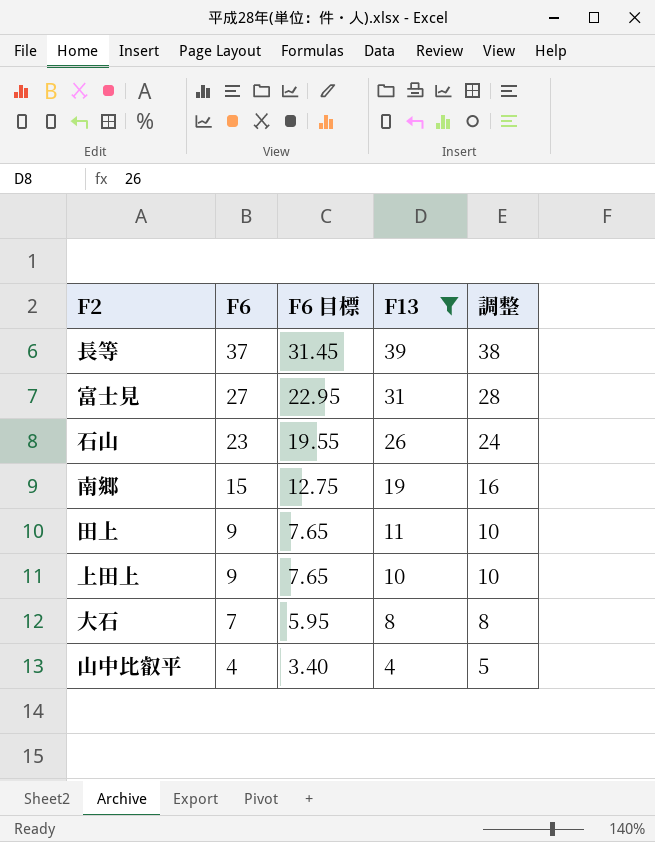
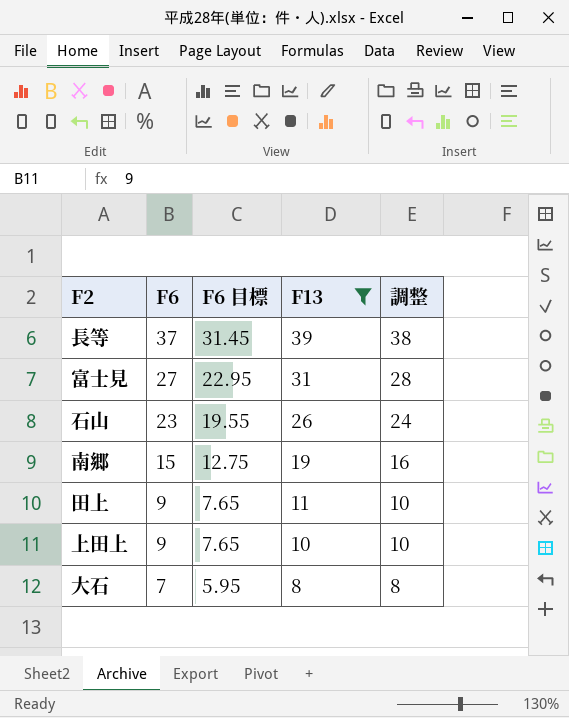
row 山中比叡平: 4 | 3.40 | 4 | 5 -> none

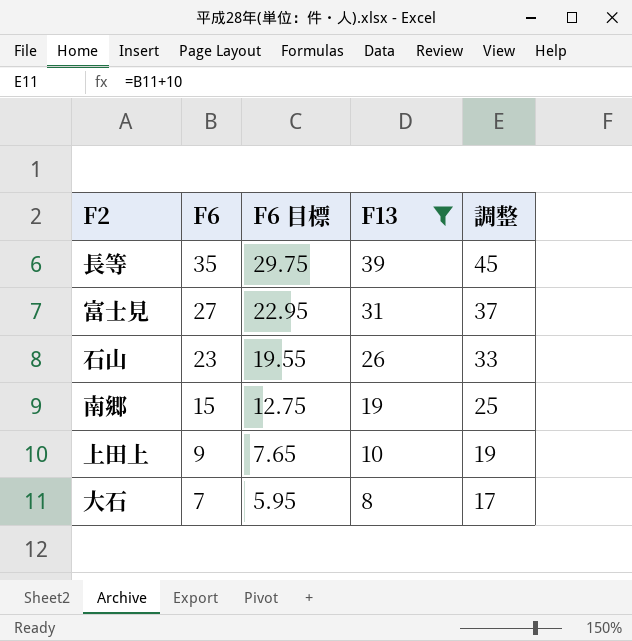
column 調整 | formula: [F6] + 1 -> [F6] + 10
row 田上: 9 | 7.65 | 11 | 10 -> none
長等 | F6: 37 -> 35
長等 | F6 目標: 31.45 -> 29.75

